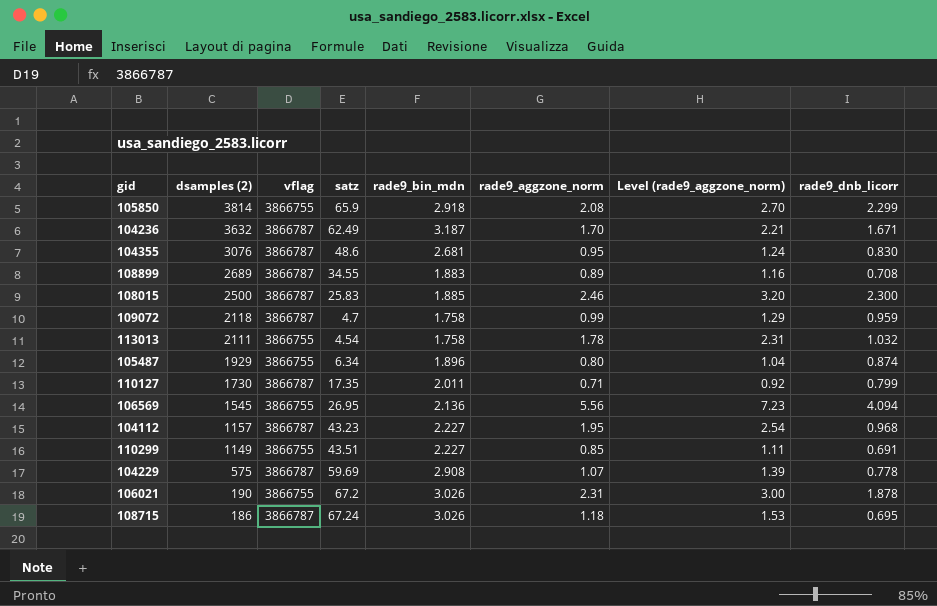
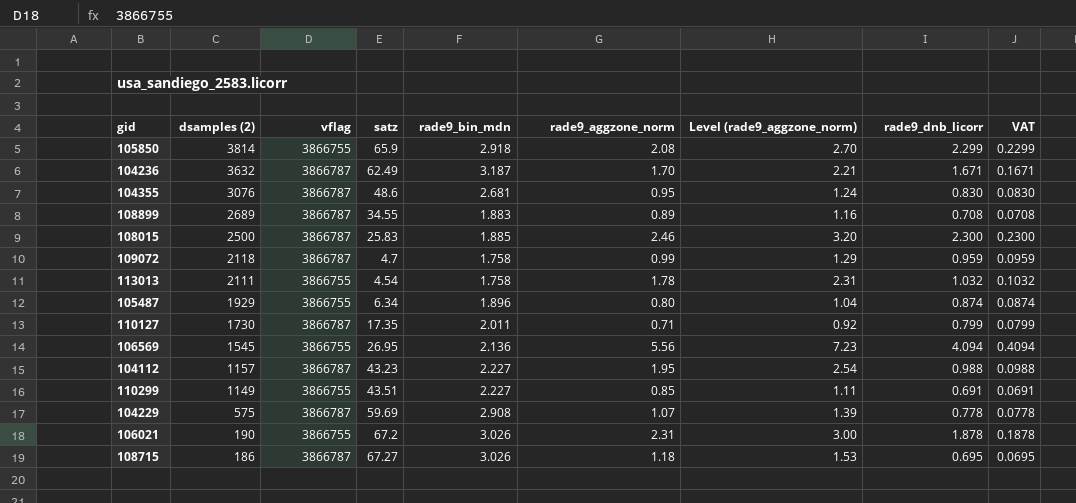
column VAT | formula: none -> [rade9_dnb_licorr] * 0.1
104112 | rade9_dnb_licorr: 0.968 -> 0.988
108715 | satz: 67.24 -> 67.27

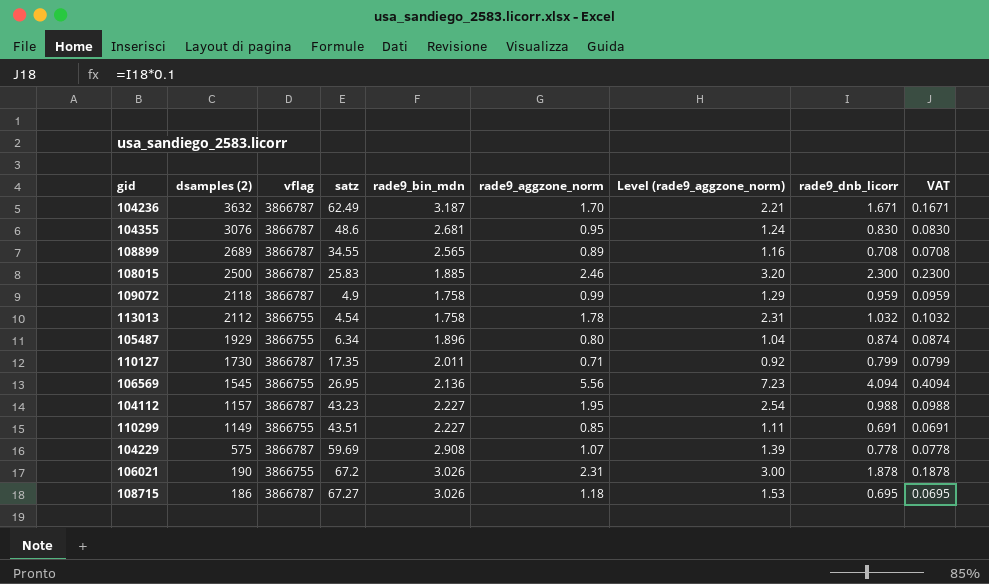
row 105850: 3814 | 3866755 | 65.9 | 2.918 | 2.08 | 2.70 | 2.299 | 0.2299 -> none
108899 | rade9_bin_mdn: 1.883 -> 2.565
109072 | satz: 4.7 -> 4.9
113013 | dsamples (2): 2111 -> 2112

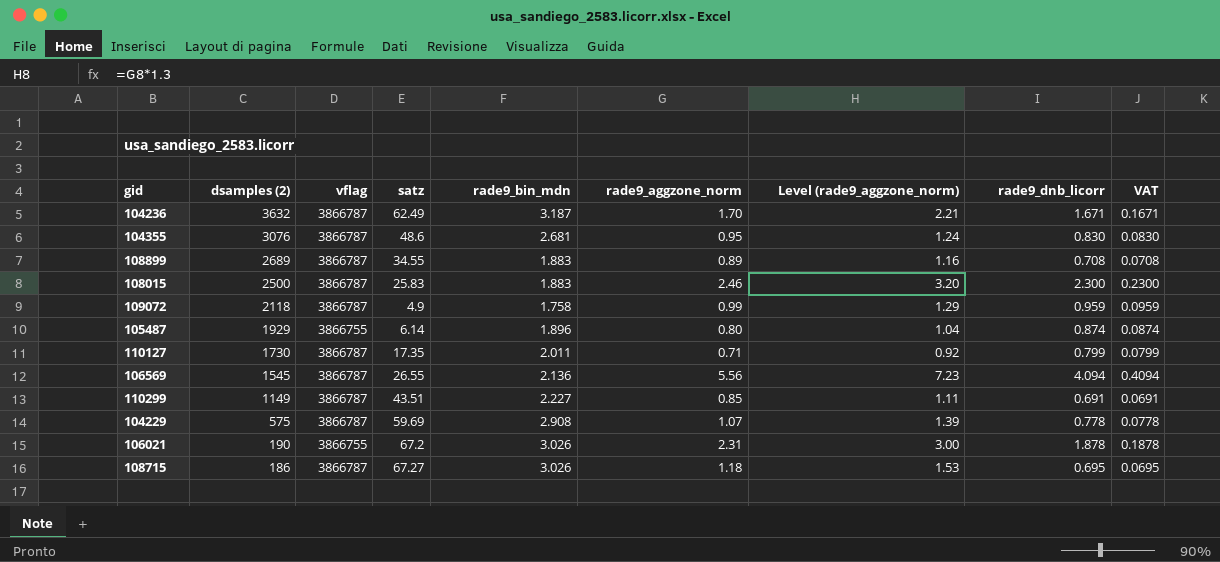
row 113013: 2112 | 3866755 | 4.54 | 1.758 | 1.78 | 2.31 | 1.032 | 0.1032 -> none
row 104112: 1157 | 3866787 | 43.23 | 2.227 | 1.95 | 2.54 | 0.988 | 0.0988 -> none
108899 | rade9_bin_mdn: 2.565 -> 1.883
108015 | rade9_bin_mdn: 1.885 -> 1.883
105487 | satz: 6.34 -> 6.14
106569 | vflag: 3866755 -> 3866787
106569 | satz: 26.95 -> 26.55
110299 | vflag: 3866755 -> 3866787

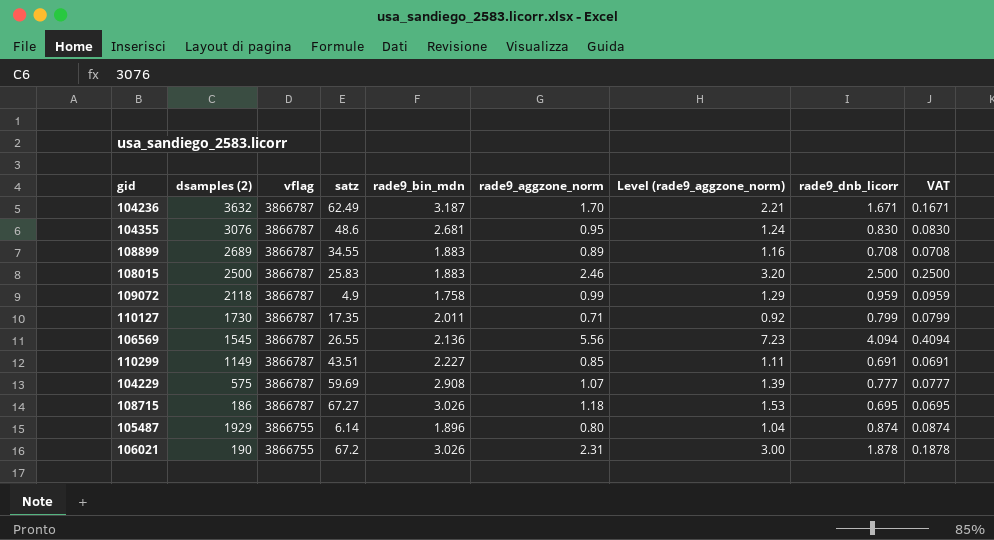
row order: dsamples (2) descending -> vflag descending
108015 | rade9_dnb_licorr: 2.300 -> 2.500
108015 | VAT: 0.2300 -> 0.2500
104229 | rade9_dnb_licorr: 0.778 -> 0.777
104229 | VAT: 0.0778 -> 0.0777

